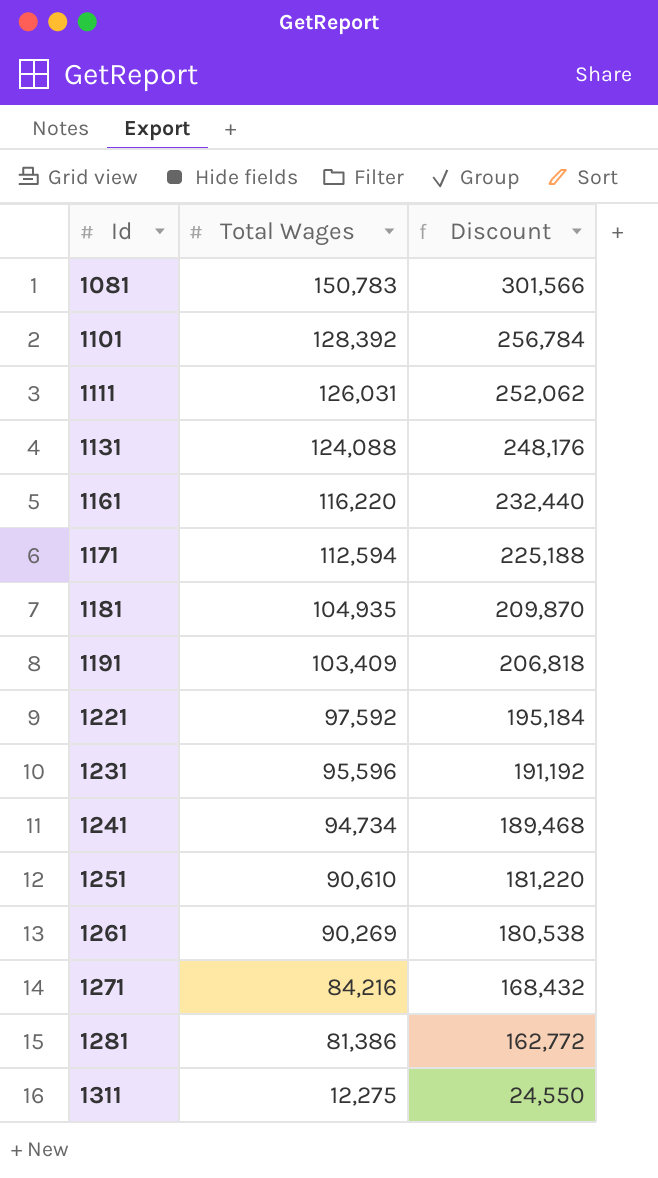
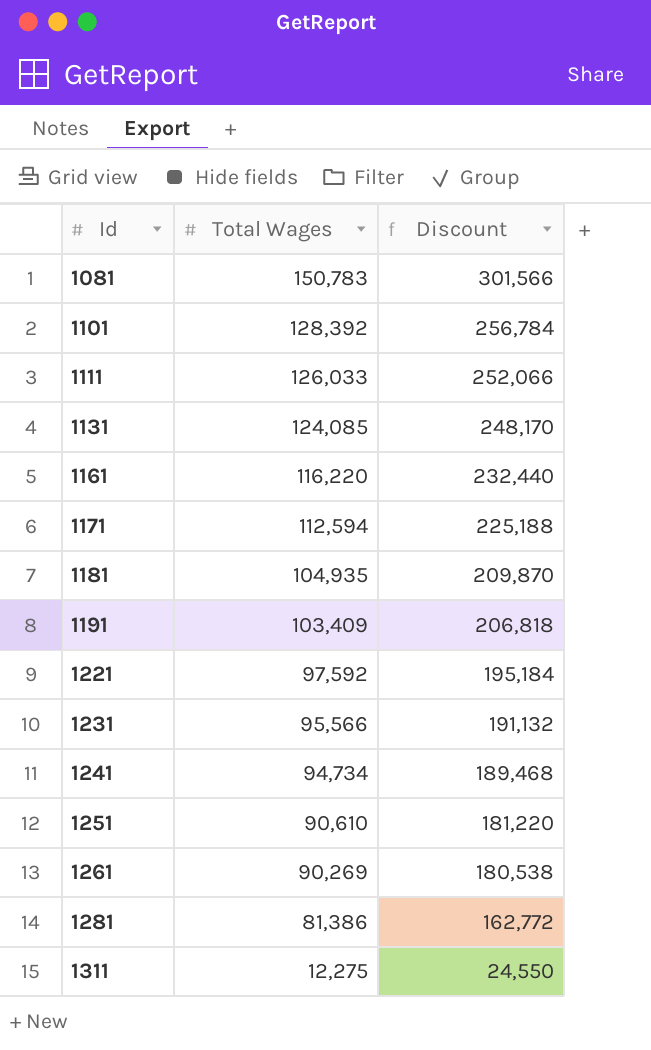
row 1271: 84,216 | 168,432 -> none
1111 | Total Wages: 126,031 -> 126,033
1111 | Discount: 252,062 -> 252,066
1131 | Total Wages: 124,088 -> 124,085
1131 | Discount: 248,176 -> 248,170
1231 | Total Wages: 95,596 -> 95,566
1231 | Discount: 191,192 -> 191,132

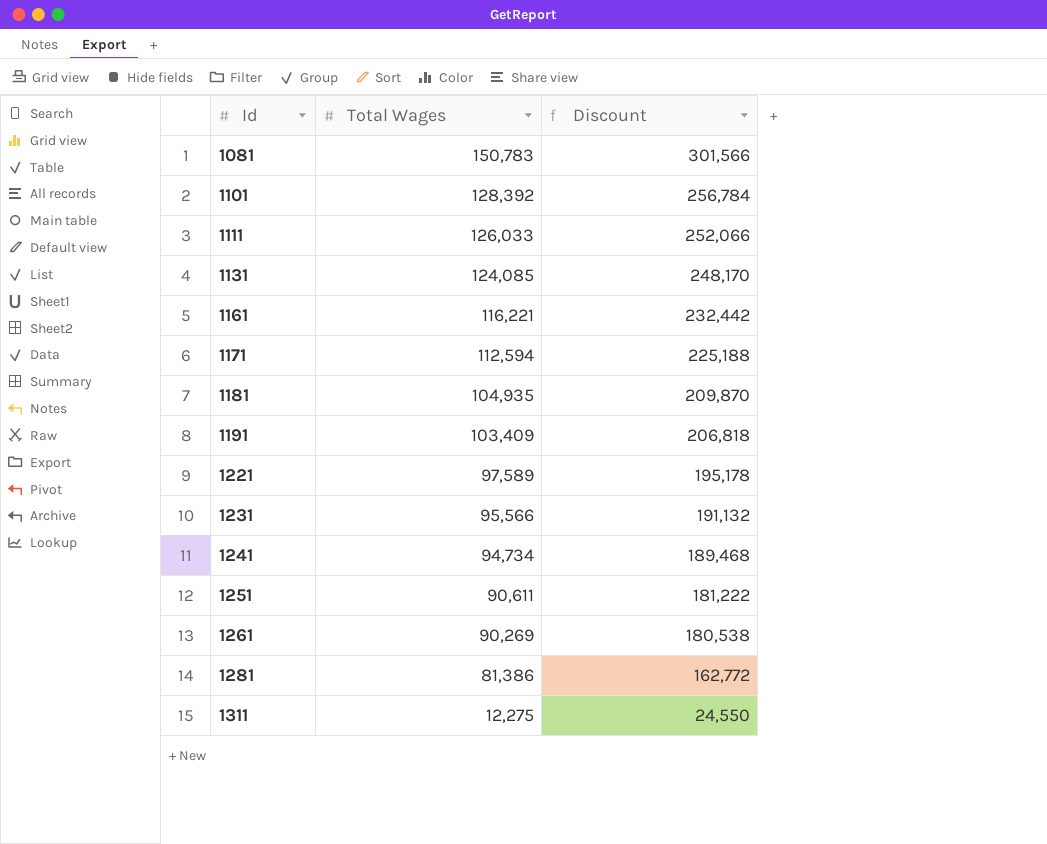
1161 | Total Wages: 116,220 -> 116,221
1161 | Discount: 232,440 -> 232,442
1221 | Total Wages: 97,592 -> 97,589
1221 | Discount: 195,184 -> 195,178
1251 | Total Wages: 90,610 -> 90,611
1251 | Discount: 181,220 -> 181,222

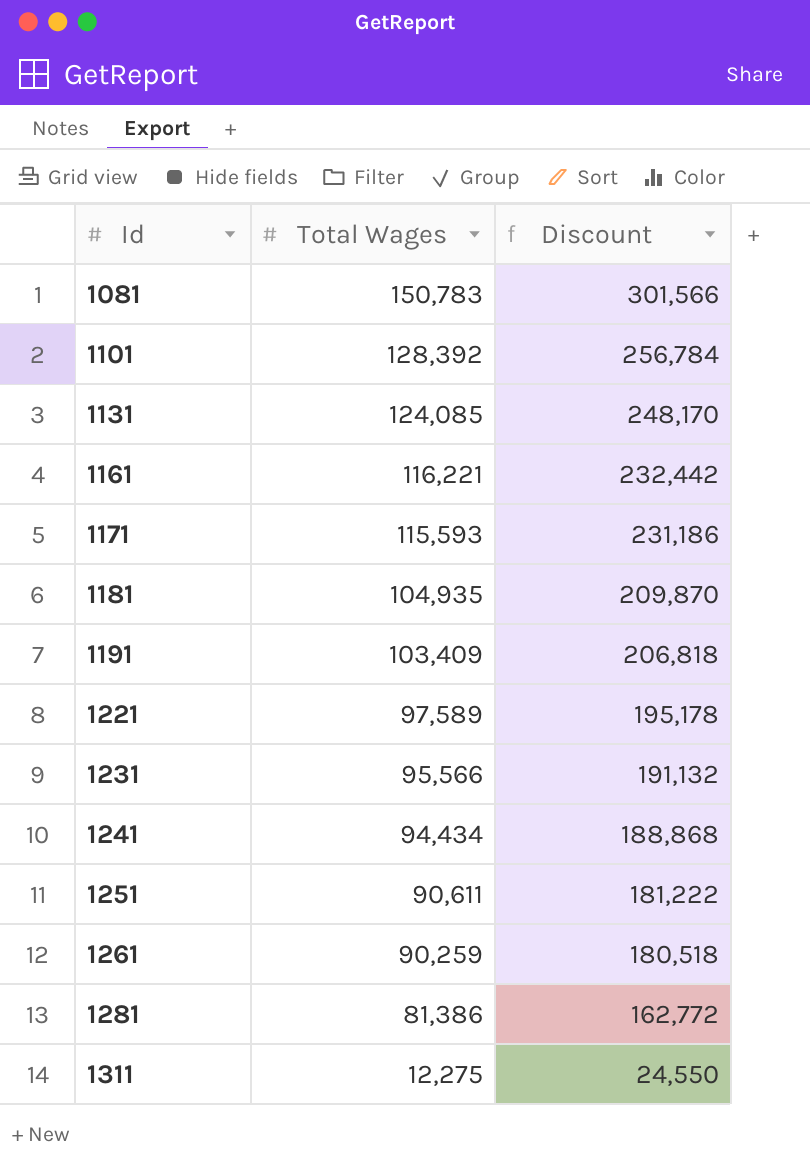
row 1111: 126,033 | 252,066 -> none
1171 | Total Wages: 112,594 -> 115,593
1171 | Discount: 225,188 -> 231,186
1241 | Total Wages: 94,734 -> 94,434
1241 | Discount: 189,468 -> 188,868
1261 | Total Wages: 90,269 -> 90,259
1261 | Discount: 180,538 -> 180,518

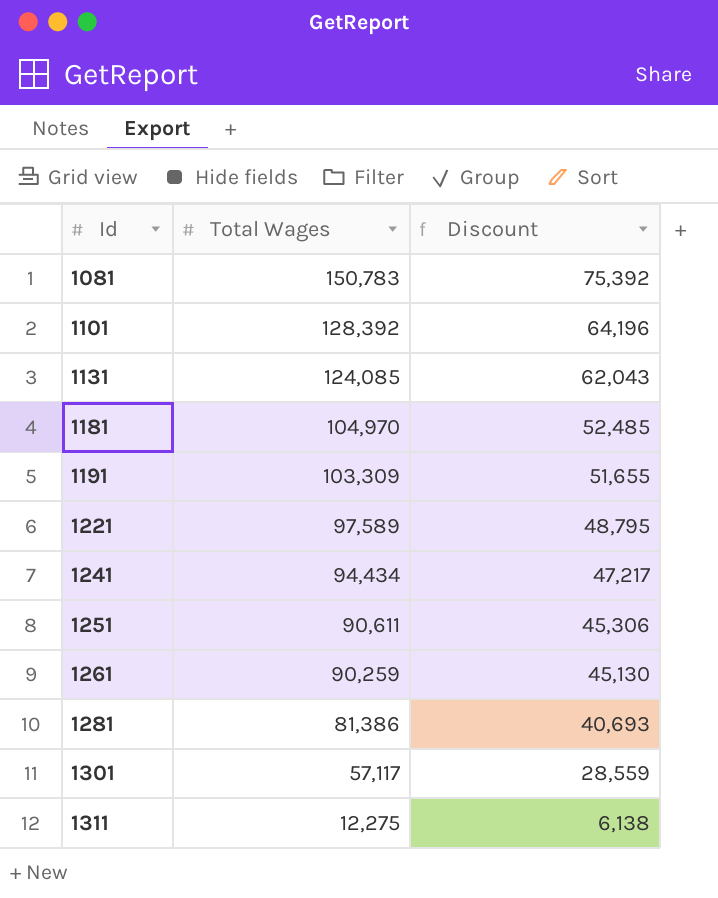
column Discount | formula: [Total Wages] * 2 -> [Total Wages] * 0.5
row 1161: 116,221 | 232,442 -> none
row 1171: 115,593 | 231,186 -> none
row 1231: 95,566 | 191,132 -> none
1181 | Total Wages: 104,935 -> 104,970
1191 | Total Wages: 103,409 -> 103,309
row 1301: none -> 57,117 | 28,559

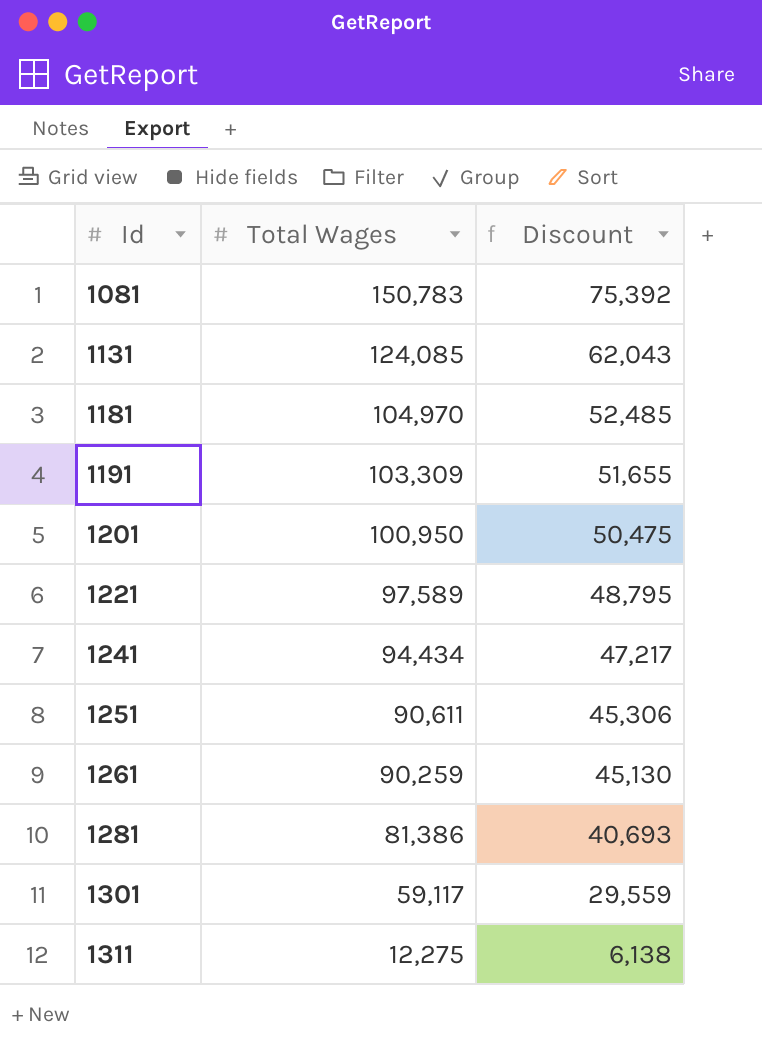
row 1101: 128,392 | 64,196 -> none
row 1201: none -> 100,950 | 50,475
1301 | Total Wages: 57,117 -> 59,117
1301 | Discount: 28,559 -> 29,559

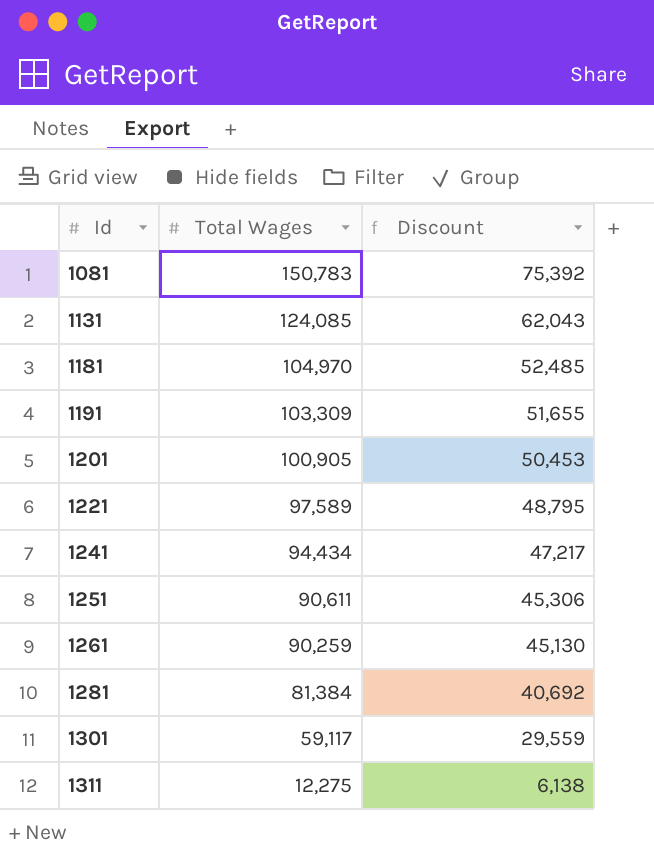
1201 | Total Wages: 100,950 -> 100,905
1201 | Discount: 50,475 -> 50,453
1281 | Total Wages: 81,386 -> 81,384
1281 | Discount: 40,693 -> 40,692

